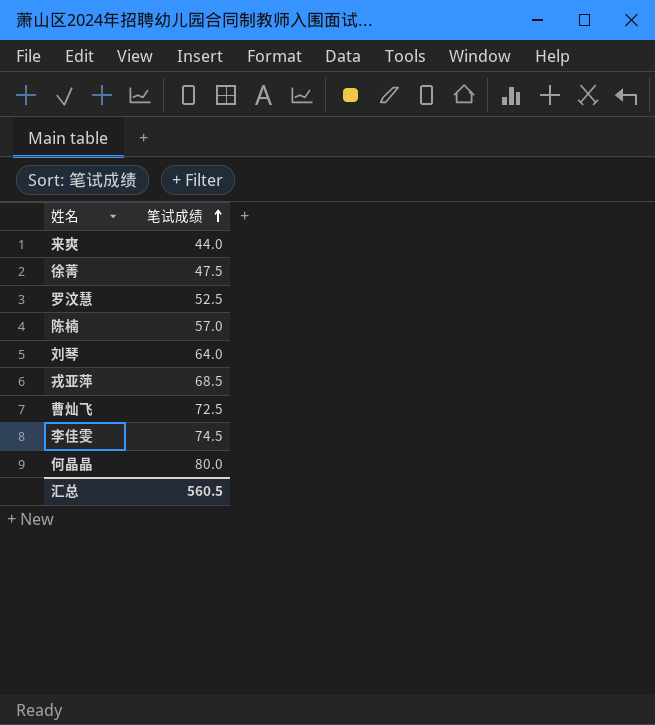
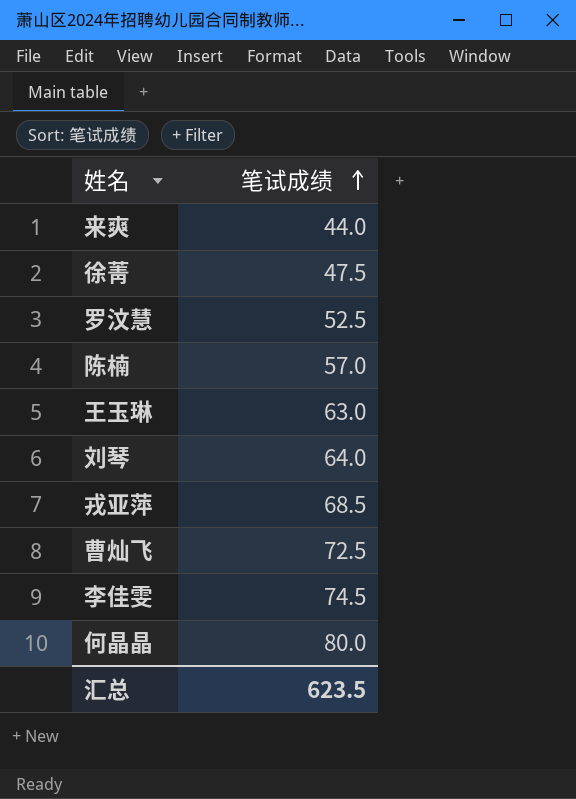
row 王玉琳: none -> 63.0
汇总 | 笔试成绩: 560.5 -> 623.5

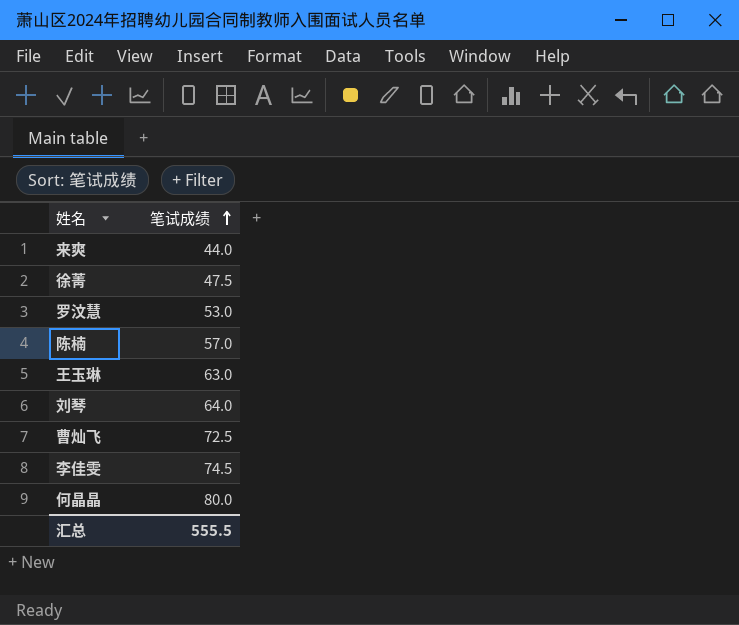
row 戎亚萍: 68.5 -> none
罗汶慧 | 笔试成绩: 52.5 -> 53.0
汇总 | 笔试成绩: 623.5 -> 555.5

